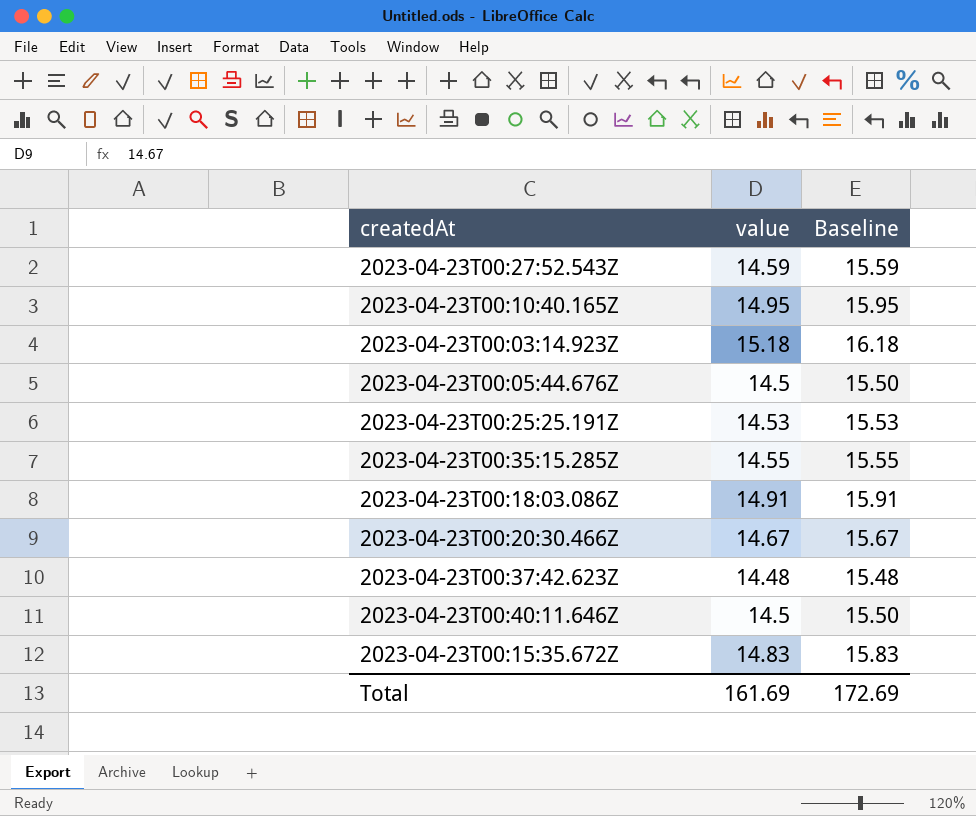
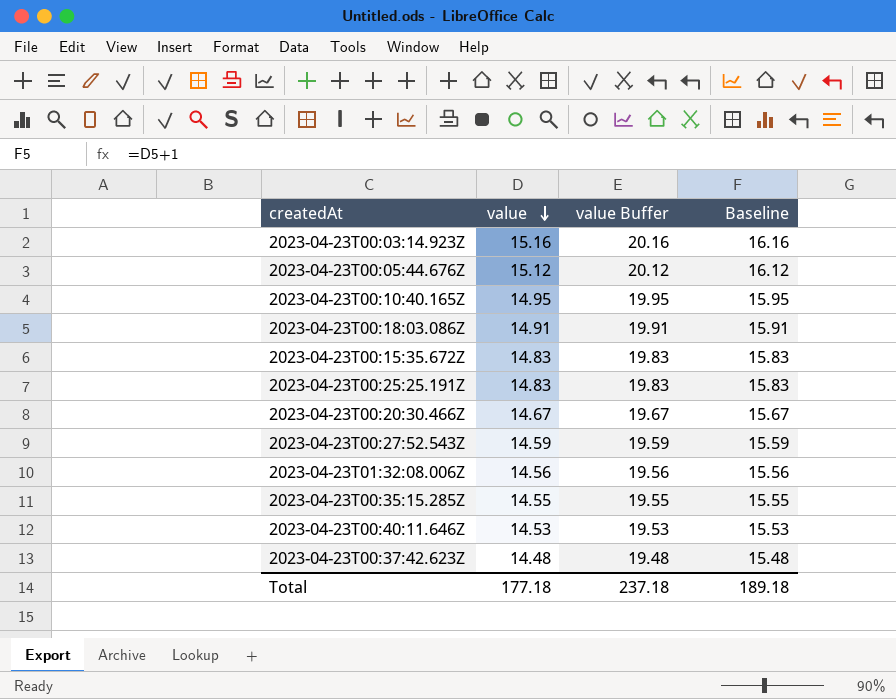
row order: none -> value descending
column value Buffer | formula: none -> [value] + 5
2023-04-23T00:03:14.923Z | value: 15.18 -> 15.16
2023-04-23T00:03:14.923Z | Baseline: 16.18 -> 16.16
2023-04-23T00:05:44.676Z | value: 14.5 -> 15.12
2023-04-23T00:05:44.676Z | Baseline: 15.50 -> 16.12
2023-04-23T00:25:25.191Z | value: 14.53 -> 14.83
2023-04-23T00:25:25.191Z | Baseline: 15.53 -> 15.83
row 2023-04-23T01:32:08.006Z: none -> 14.56 | 19.56 | 15.56
2023-04-23T00:40:11.646Z | value: 14.5 -> 14.53
2023-04-23T00:40:11.646Z | Baseline: 15.50 -> 15.53
Total | value: 161.69 -> 177.18
Total | Baseline: 172.69 -> 189.18

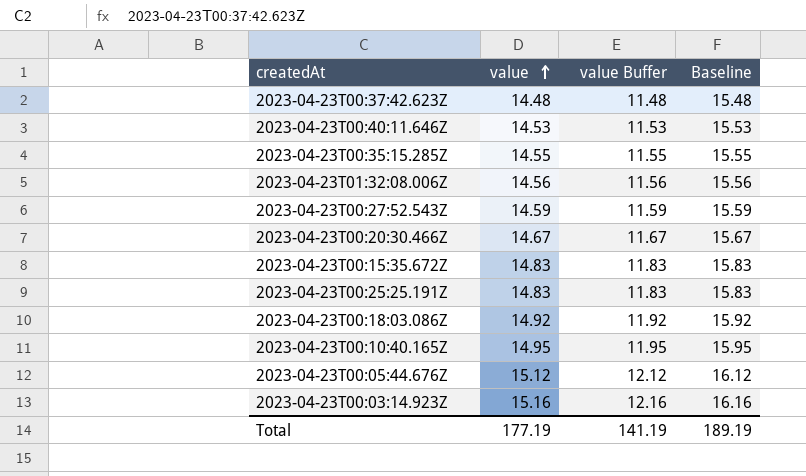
row order: value descending -> value ascending
column value Buffer | formula: [value] + 5 -> [value] - 3
2023-04-23T00:18:03.086Z | value: 14.91 -> 14.92
2023-04-23T00:18:03.086Z | Baseline: 15.91 -> 15.92
Total | value: 177.18 -> 177.19
Total | value Buffer: 237.18 -> 141.19
Total | Baseline: 189.18 -> 189.19

